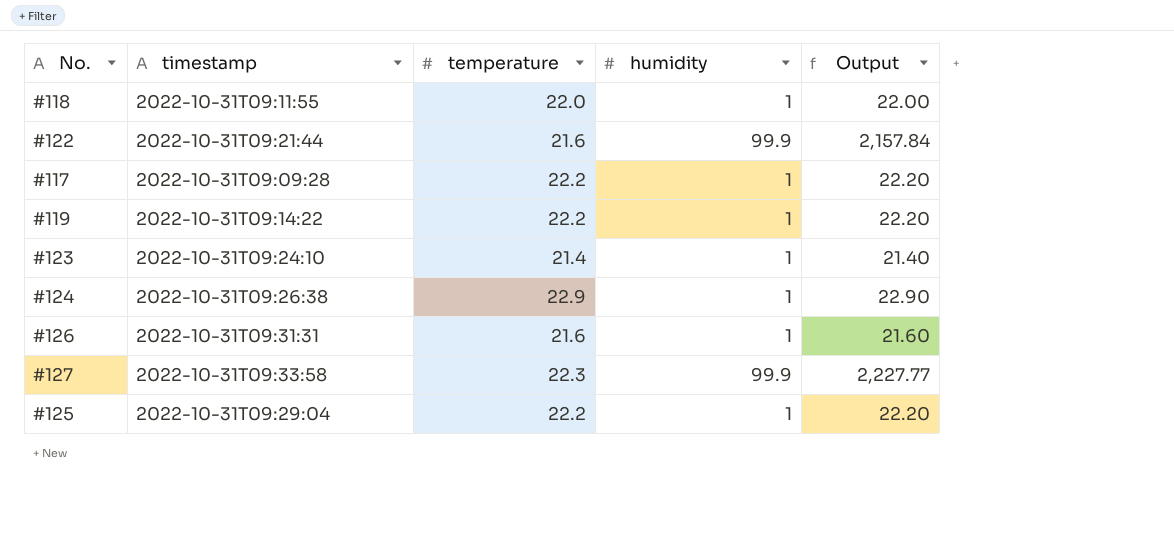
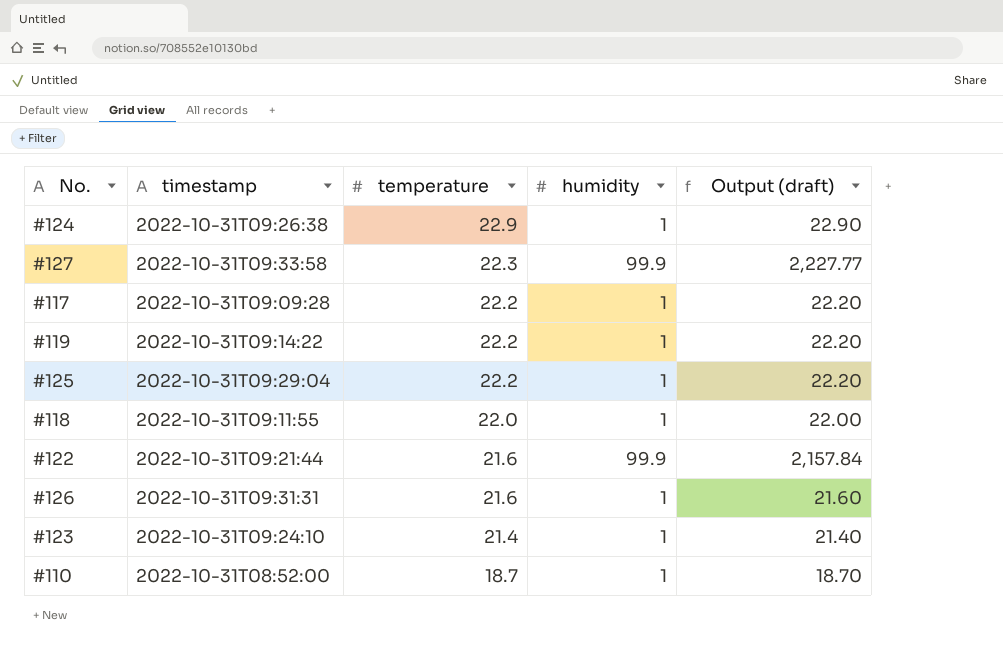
row order: none -> temperature descending
column name: Output -> Output (draft)
row #110: none -> 2022-10-31T08:52:00 | 18.7 | 1 | 18.70

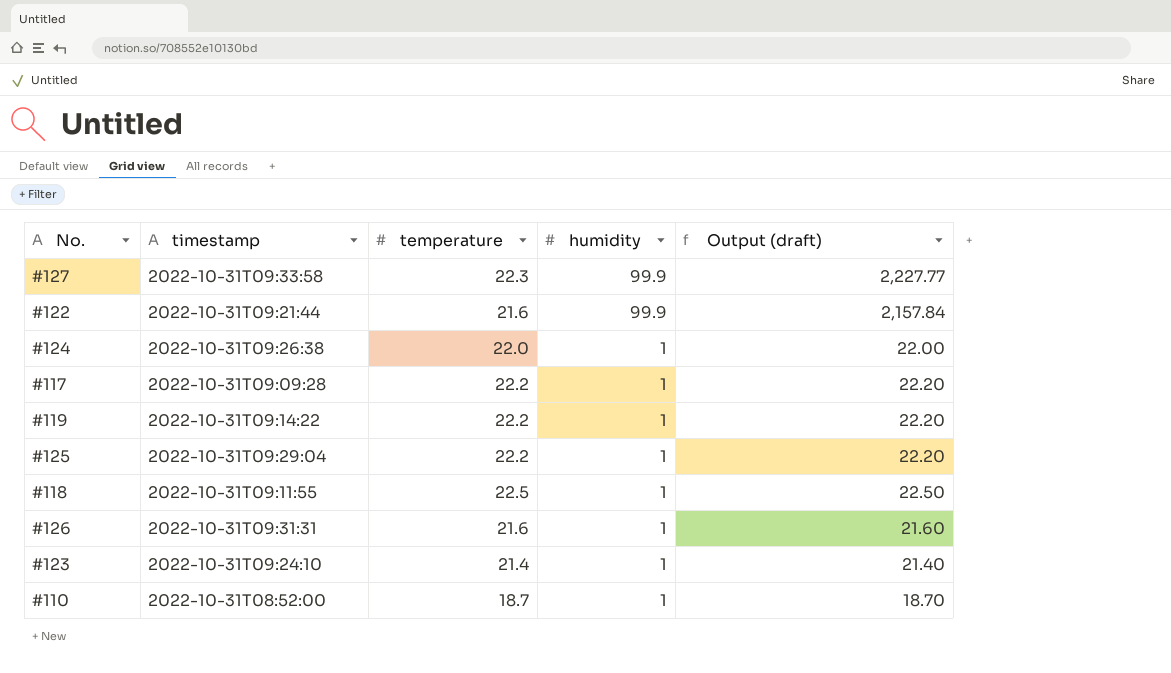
row order: temperature descending -> humidity descending
#124 | temperature: 22.9 -> 22.0
#124 | Output (draft): 22.90 -> 22.00
#118 | temperature: 22.0 -> 22.5
#118 | Output (draft): 22.00 -> 22.50

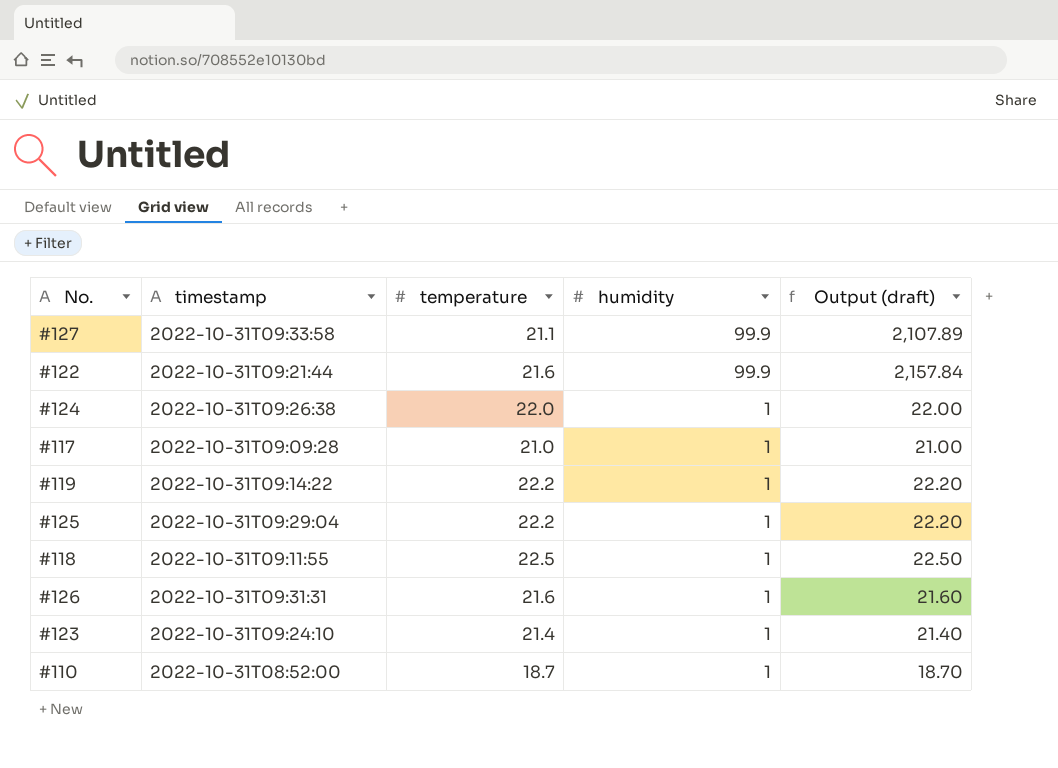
#127 | temperature: 22.3 -> 21.1
#127 | Output (draft): 2,227.77 -> 2,107.89
#117 | temperature: 22.2 -> 21.0
#117 | Output (draft): 22.20 -> 21.00

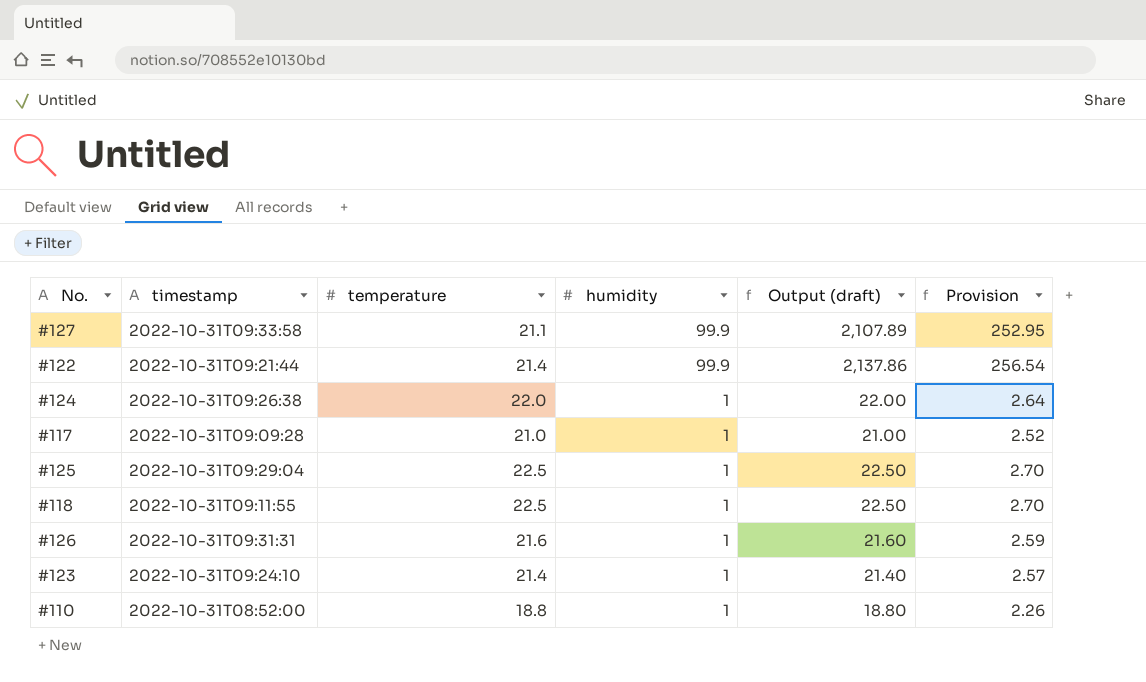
column Provision | formula: none -> [Output (draft)] * 0.12
row #119: 2022-10-31T09:14:22 | 22.2 | 1 | 22.20 -> none
#122 | temperature: 21.6 -> 21.4
#122 | Output (draft): 2,157.84 -> 2,137.86
#125 | temperature: 22.2 -> 22.5
#125 | Output (draft): 22.20 -> 22.50
#110 | temperature: 18.7 -> 18.8
#110 | Output (draft): 18.70 -> 18.80

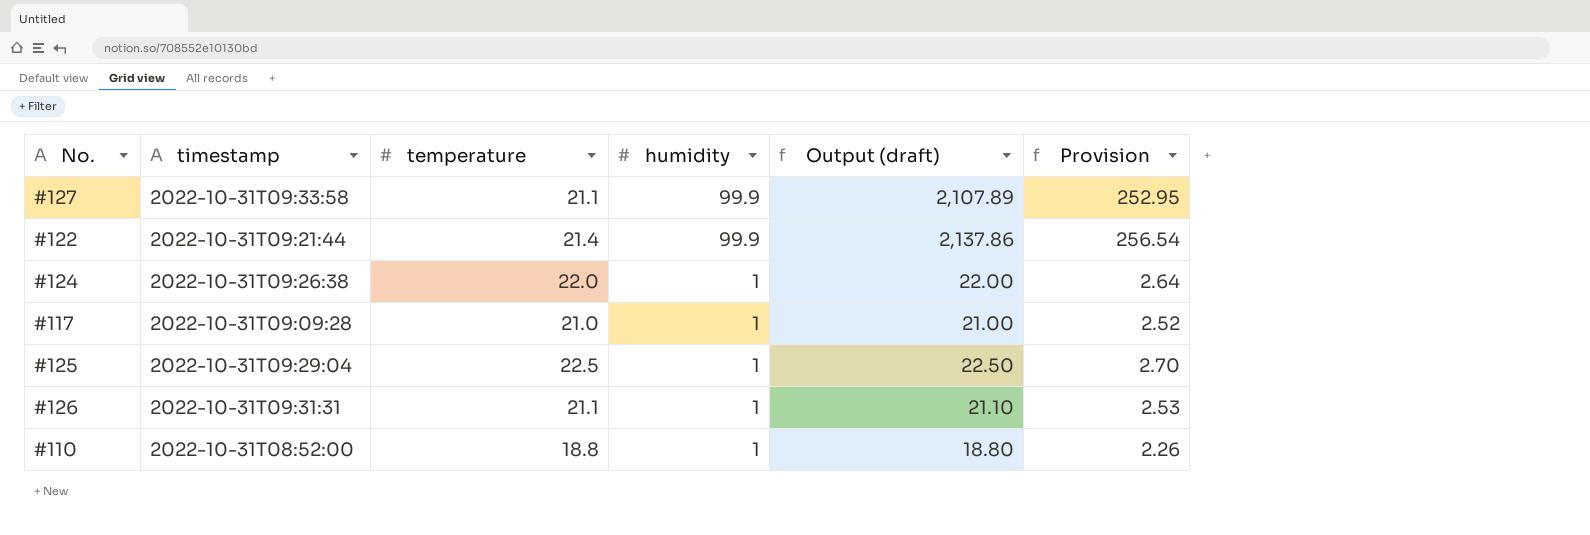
row #118: 2022-10-31T09:11:55 | 22.5 | 1 | 22.50 | 2.70 -> none
row #123: 2022-10-31T09:24:10 | 21.4 | 1 | 21.40 | 2.57 -> none
#126 | temperature: 21.6 -> 21.1
#126 | Output (draft): 21.60 -> 21.10
#126 | Provision: 2.59 -> 2.53

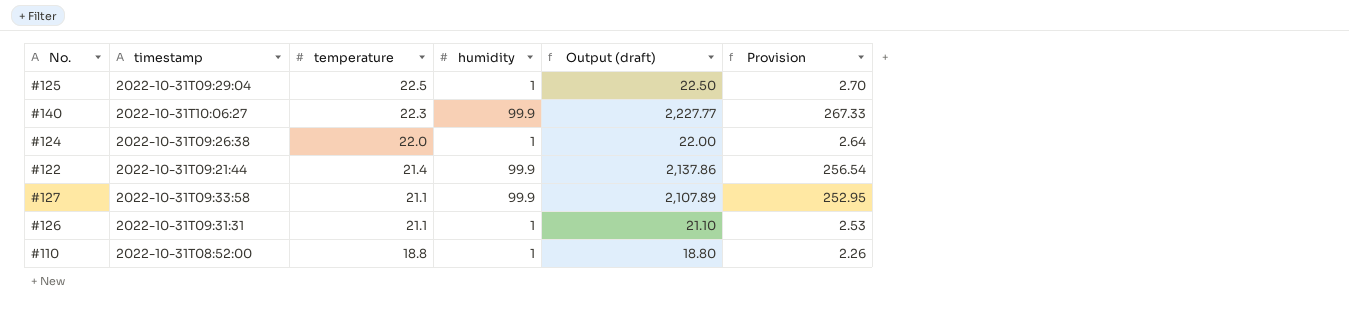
row order: humidity descending -> temperature descending
row #117: 2022-10-31T09:09:28 | 21.0 | 1 | 21.00 | 2.52 -> none
row #140: none -> 2022-10-31T10:06:27 | 22.3 | 99.9 | 2,227.77 | 267.33

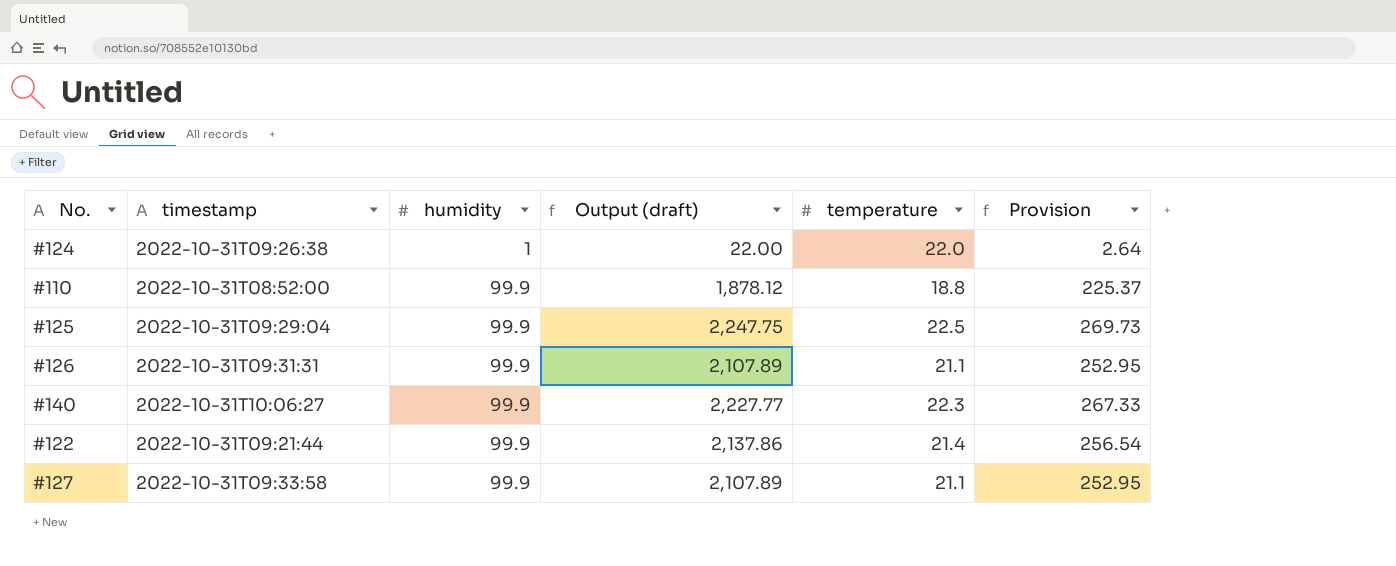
row order: temperature descending -> humidity ascending
column temperature | position: 3 -> 5
#110 | humidity: 1 -> 99.9
#110 | Output (draft): 18.80 -> 1,878.12
#110 | Provision: 2.26 -> 225.37
#125 | humidity: 1 -> 99.9
#125 | Output (draft): 22.50 -> 2,247.75
#125 | Provision: 2.70 -> 269.73
#126 | humidity: 1 -> 99.9
#126 | Output (draft): 21.10 -> 2,107.89
#126 | Provision: 2.53 -> 252.95

